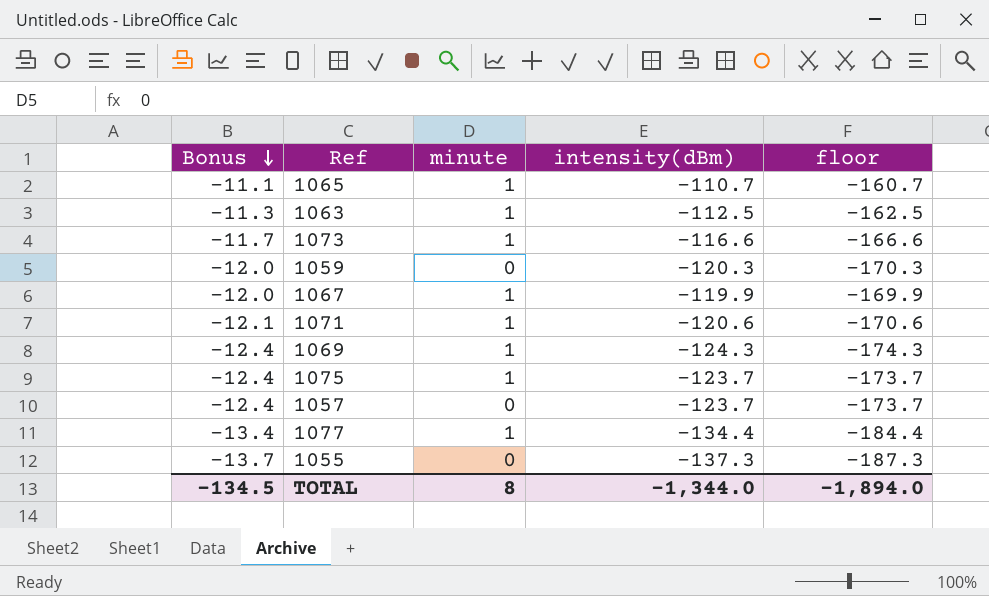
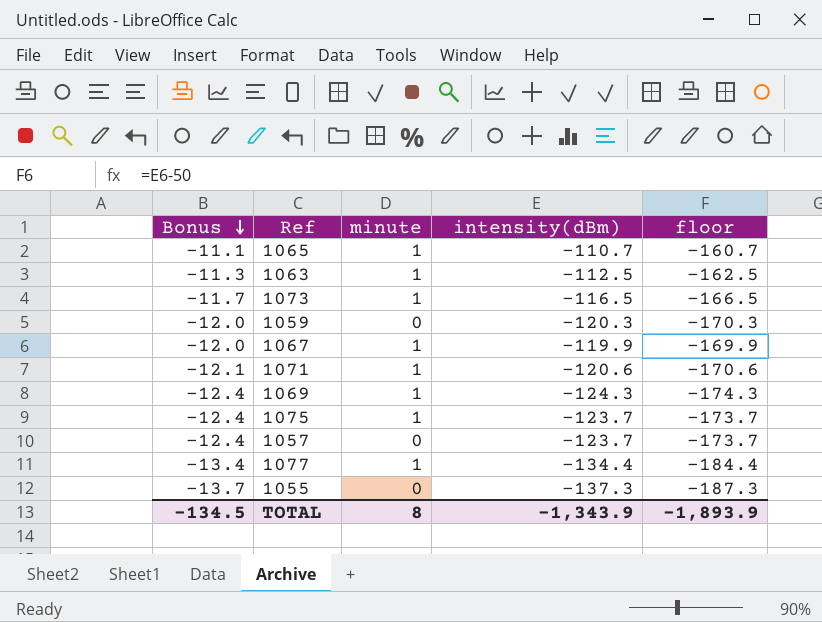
1073 | intensity(dBm): -116.6 -> -116.5
1073 | floor: -166.6 -> -166.5
TOTAL | intensity(dBm): -1,344.0 -> -1,343.9
TOTAL | floor: -1,894.0 -> -1,893.9

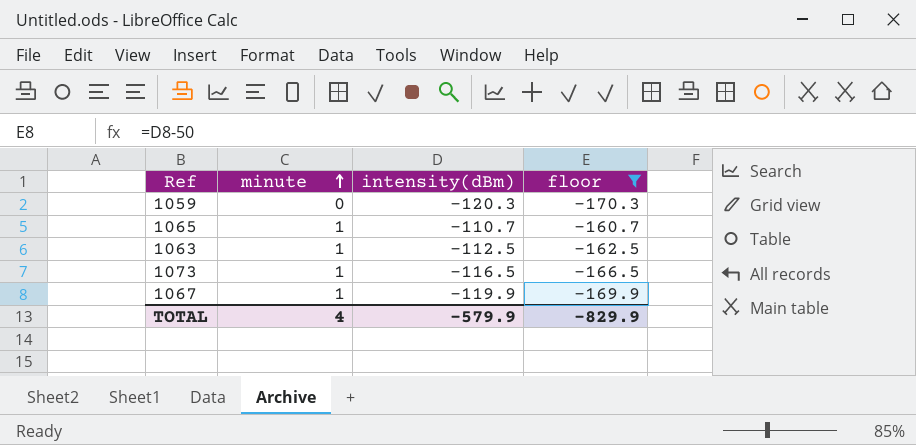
filter: none -> floor >= -170.3
row order: Bonus descending -> minute ascending
column Bonus | formula: [intensity(dBm)] * 0.1 -> none
TOTAL | minute: 8 -> 4
TOTAL | intensity(dBm): -1,343.9 -> -579.9
TOTAL | floor: -1,893.9 -> -829.9

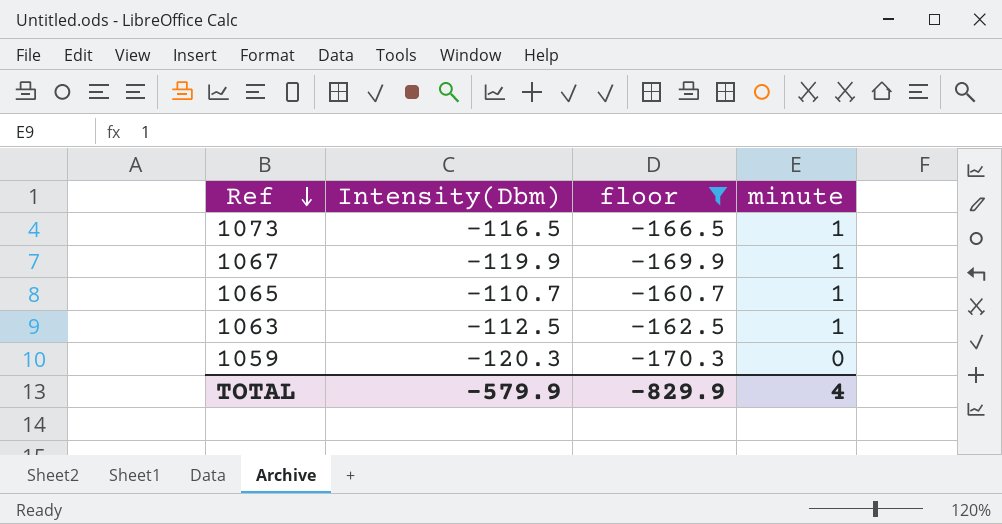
row order: minute ascending -> Ref descending
column name: intensity(dBm) -> Intensity(Dbm)
column minute | position: 2 -> 4

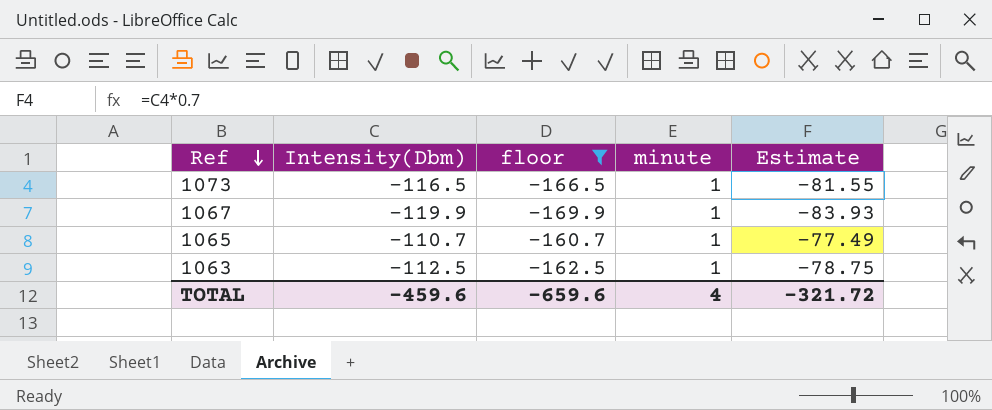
column Estimate | formula: none -> [Intensity(Dbm)] * 0.7
row 1059: -120.3 | -170.3 | 0 -> none
TOTAL | Intensity(Dbm): -579.9 -> -459.6
TOTAL | floor: -829.9 -> -659.6

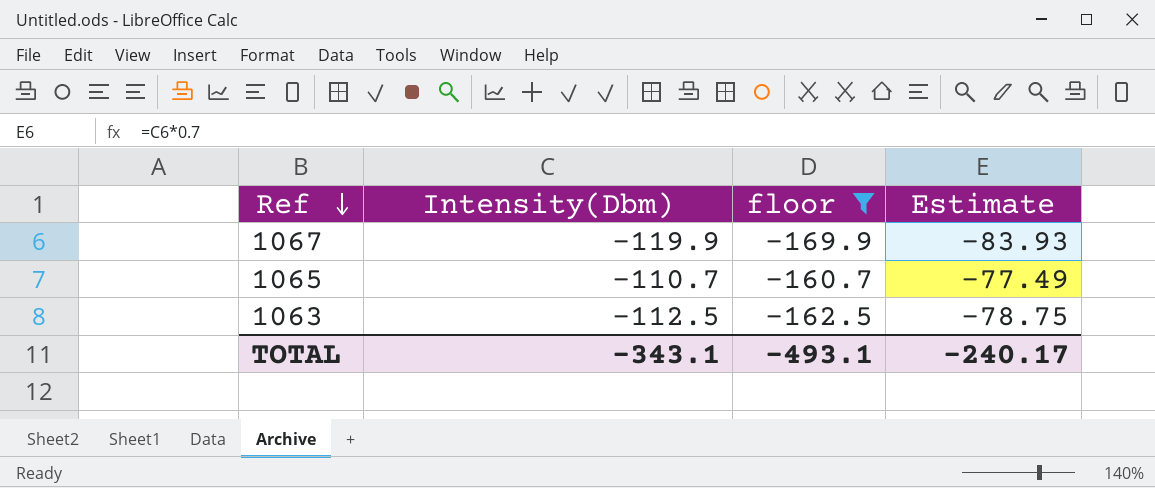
column minute | position: 4 -> none
row 1073: -116.5 | -166.5 | 1 | -81.55 -> none
TOTAL | Intensity(Dbm): -459.6 -> -343.1
TOTAL | floor: -659.6 -> -493.1
TOTAL | Estimate: -321.72 -> -240.17

